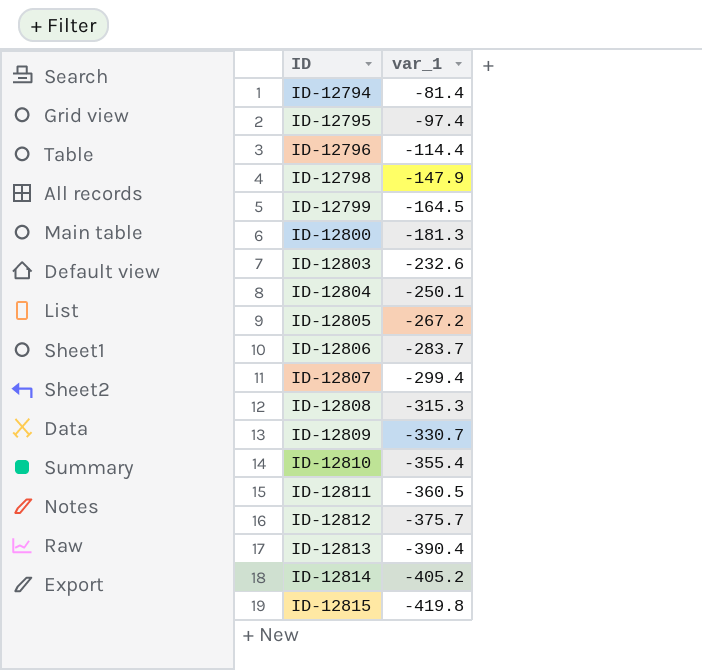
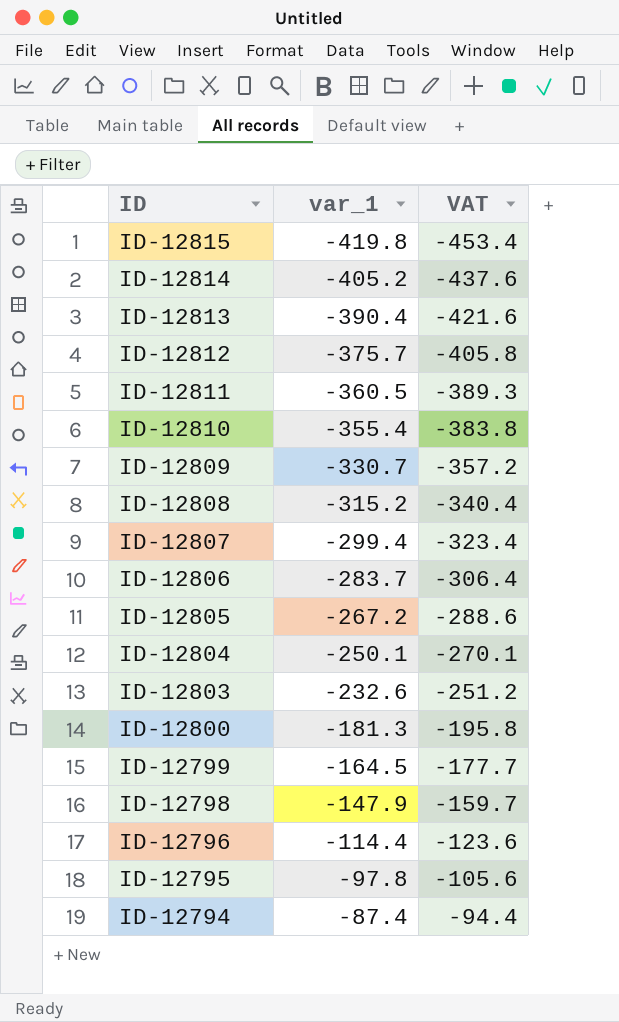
row order: ID ascending -> ID descending
column VAT | formula: none -> [var_1] * 1.08
ID-12808 | var_1: -315.3 -> -315.2
ID-12795 | var_1: -97.4 -> -97.8
ID-12794 | var_1: -81.4 -> -87.4

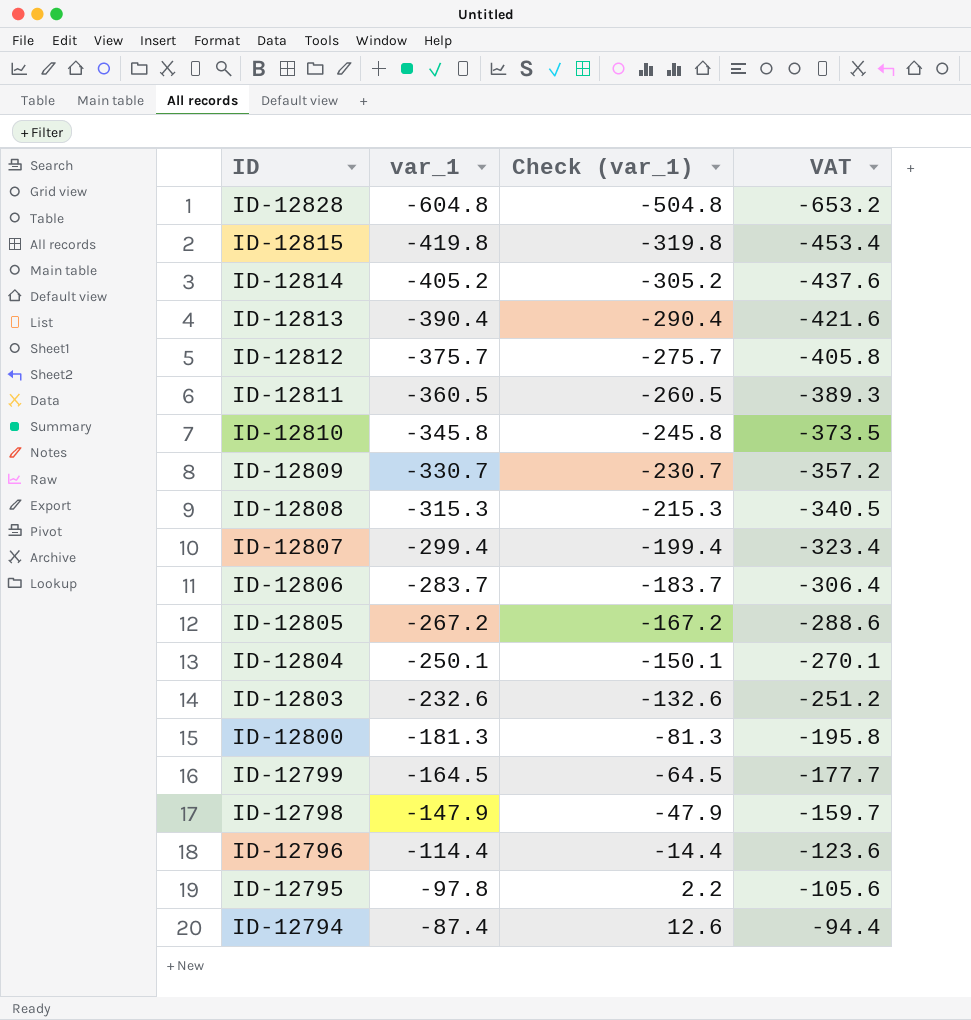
column Check (var_1) | formula: none -> [var_1] + 100
row ID-12828: none -> -604.8 | -504.8 | -653.2
ID-12810 | var_1: -355.4 -> -345.8
ID-12810 | VAT: -383.8 -> -373.5
ID-12808 | var_1: -315.2 -> -315.3
ID-12808 | VAT: -340.4 -> -340.5

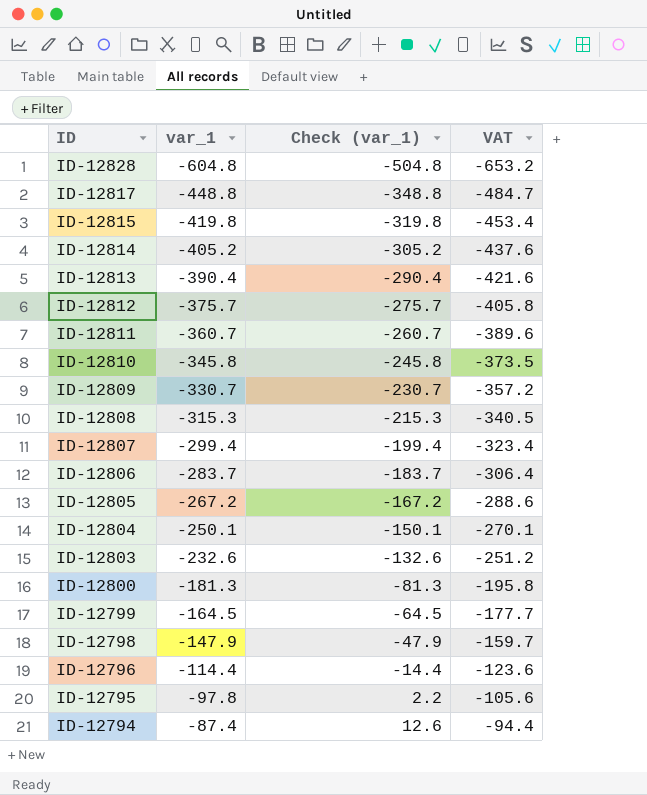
row ID-12817: none -> -448.8 | -348.8 | -484.7
ID-12811 | var_1: -360.5 -> -360.7
ID-12811 | Check (var_1): -260.5 -> -260.7
ID-12811 | VAT: -389.3 -> -389.6

